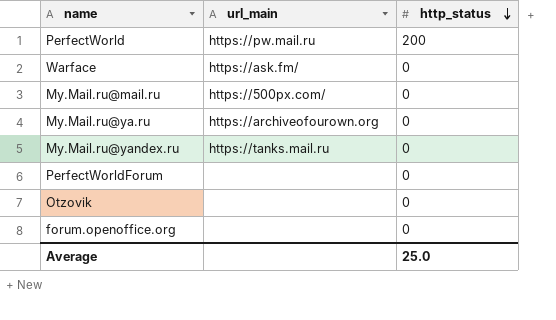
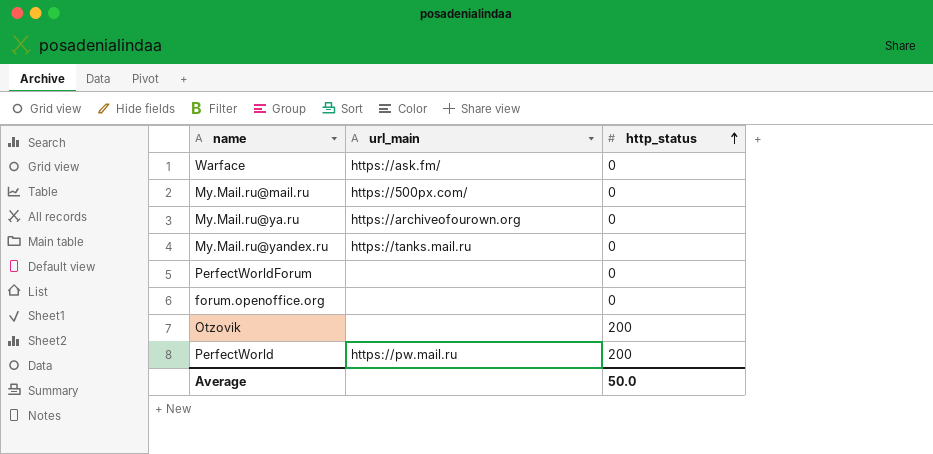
row order: http_status descending -> http_status ascending
Otzovik | http_status: 0 -> 200
Average | http_status: 25.0 -> 50.0

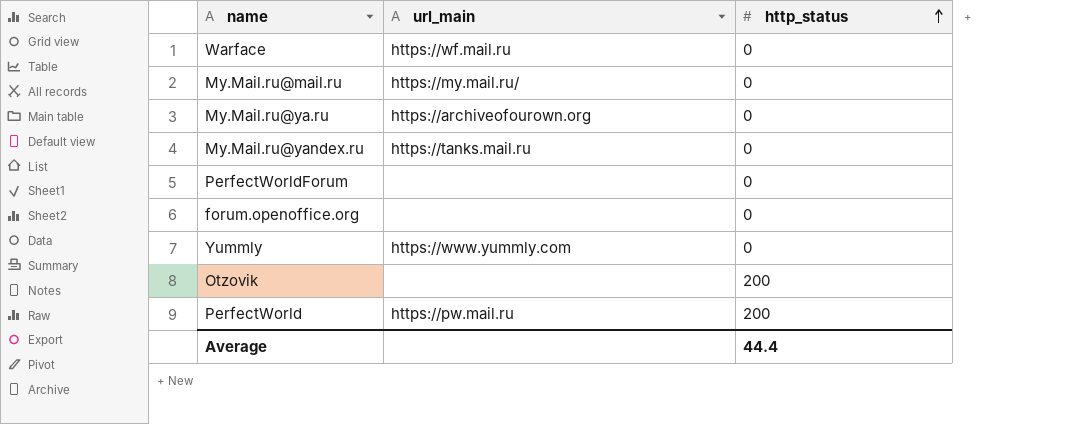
Warface | url_main: https://ask.fm/ -> https://wf.mail.ru
My.Mail.ru@mail.ru | url_main: https://500px.com/ -> https://my.mail.ru/
row Yummly: none -> https://www.yummly.com | 0
Average | http_status: 50.0 -> 44.4

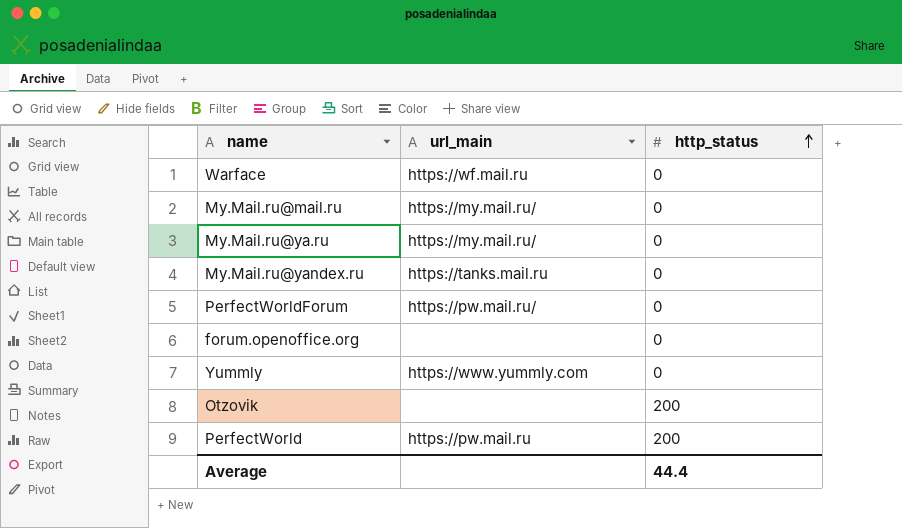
My.Mail.ru@ya.ru | url_main: https://archiveofourown.org -> https://my.mail.ru/
PerfectWorldForum | url_main: none -> https://pw.mail.ru/

